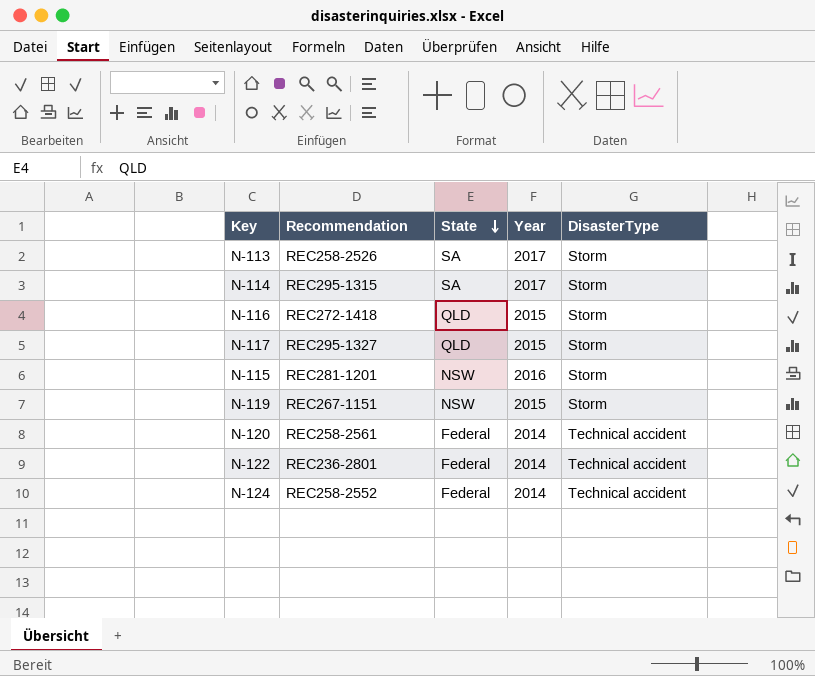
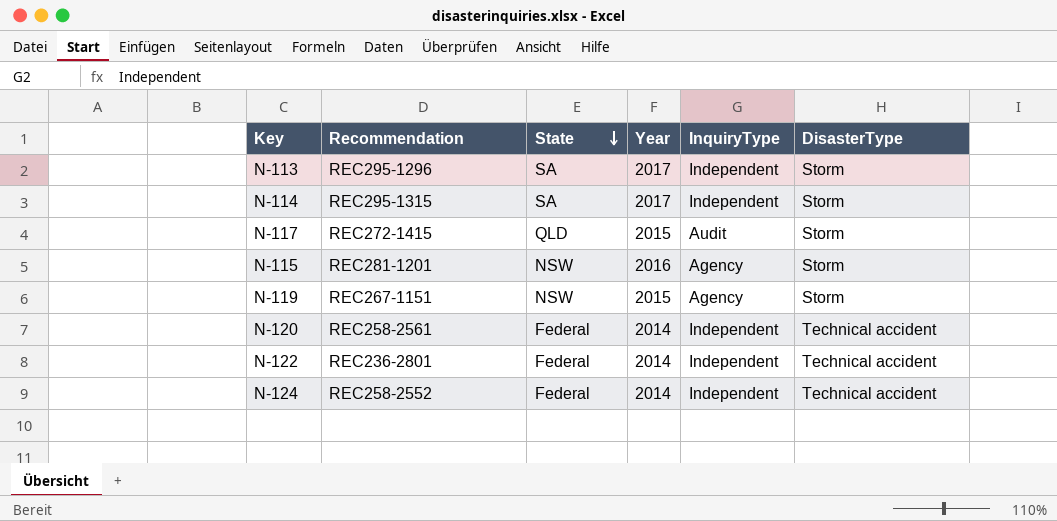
column InquiryType | position: none -> 5
row N-116: REC272-1418 | QLD | 2015 | Storm -> none
N-113 | Recommendation: REC258-2526 -> REC295-1296
N-117 | Recommendation: REC295-1327 -> REC272-1415

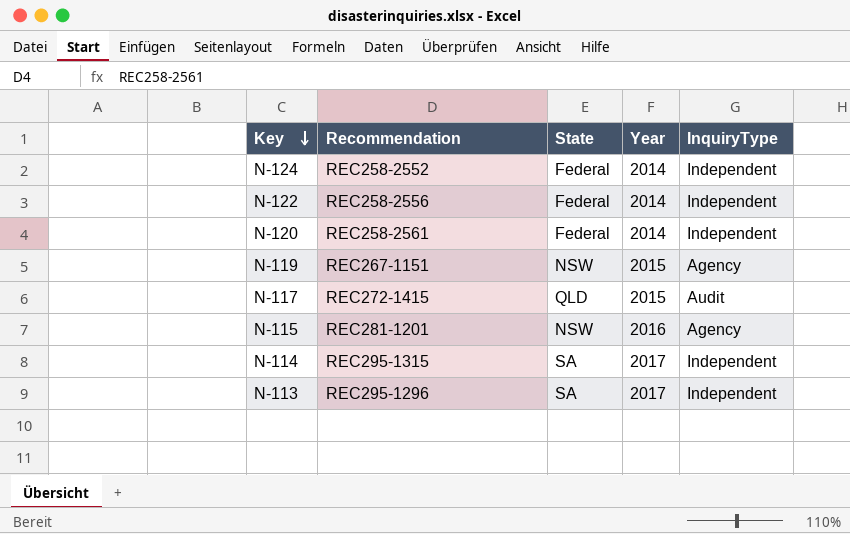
row order: State descending -> Key descending
column DisasterType | position: 6 -> none
N-122 | Recommendation: REC236-2801 -> REC258-2556

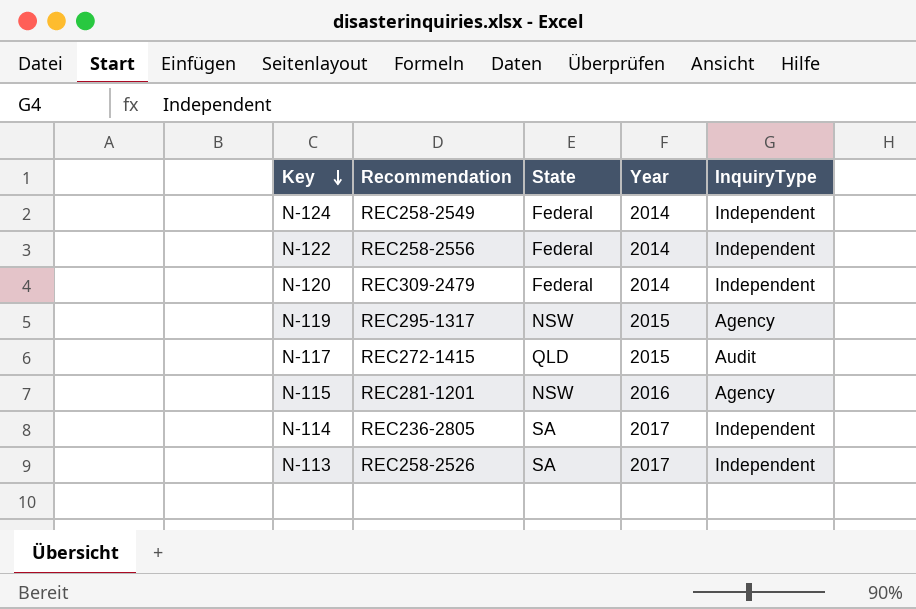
N-124 | Recommendation: REC258-2552 -> REC258-2549
N-120 | Recommendation: REC258-2561 -> REC309-2479
N-119 | Recommendation: REC267-1151 -> REC295-1317
N-114 | Recommendation: REC295-1315 -> REC236-2805
N-113 | Recommendation: REC295-1296 -> REC258-2526

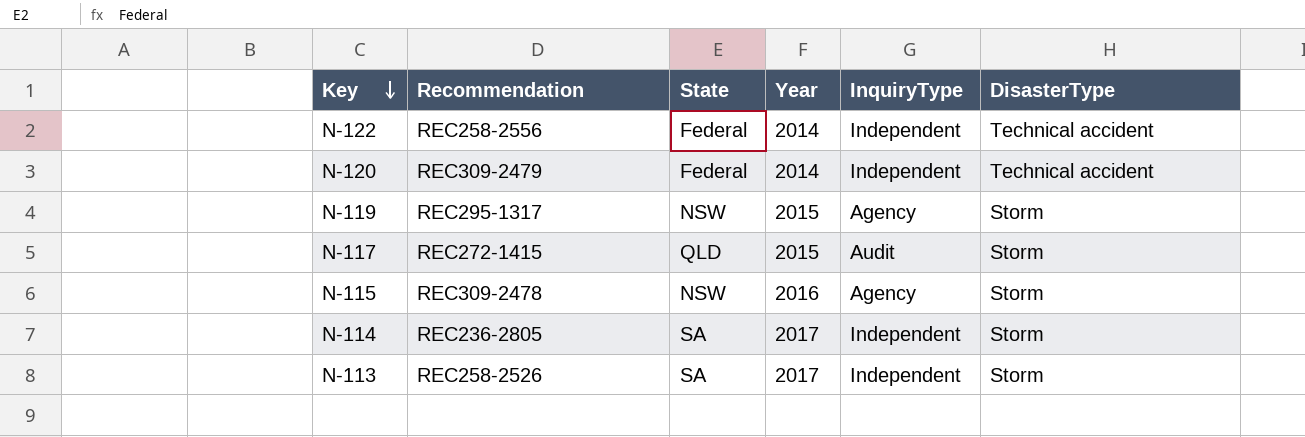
column DisasterType | position: none -> 6
row N-124: REC258-2549 | Federal | 2014 | Independent -> none
N-115 | Recommendation: REC281-1201 -> REC309-2478

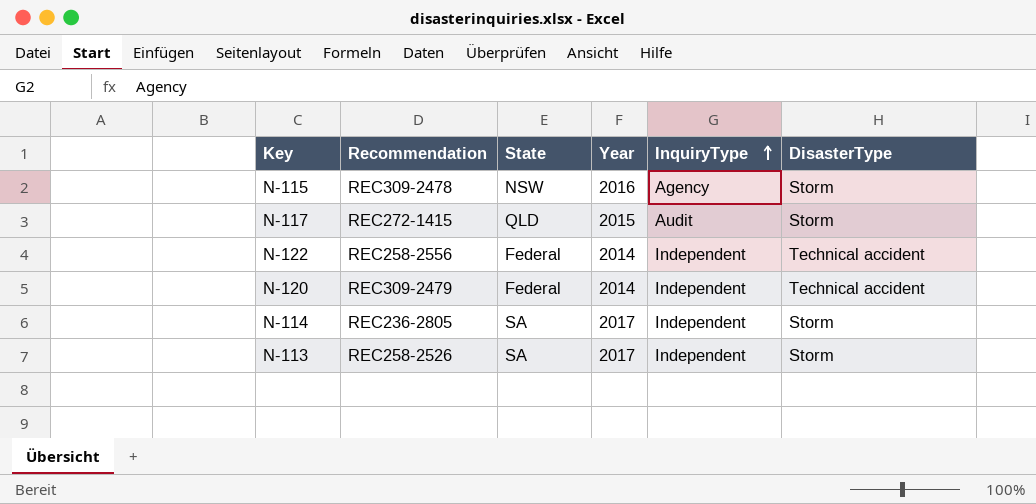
row order: Key descending -> InquiryType ascending
row N-119: REC295-1317 | NSW | 2015 | Agency | Storm -> none

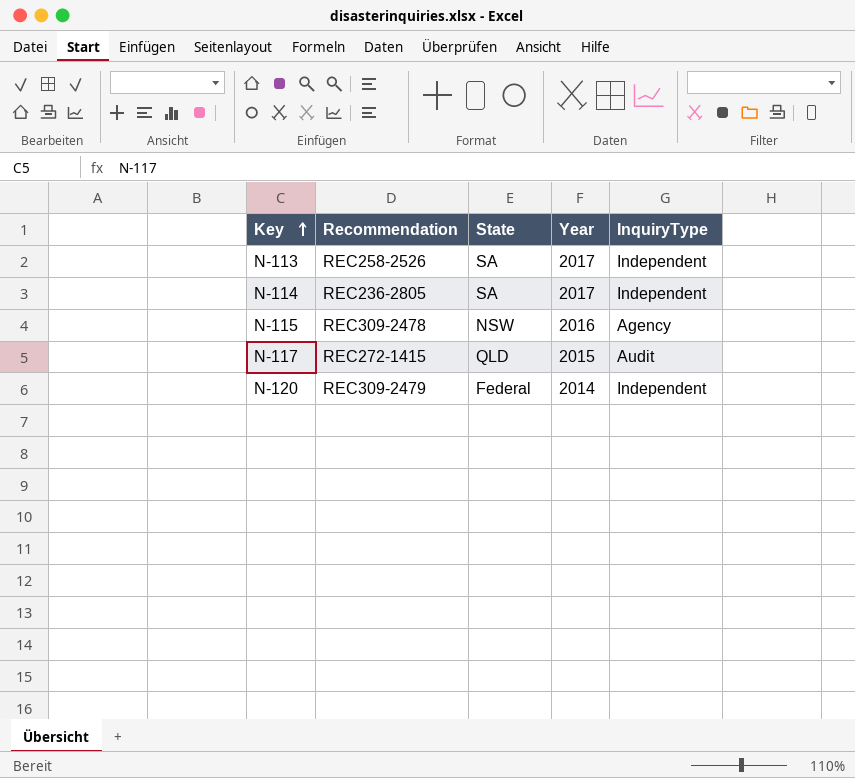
row order: InquiryType ascending -> Key ascending
column DisasterType | position: 6 -> none
row N-122: REC258-2556 | Federal | 2014 | Independent | Technical accident -> none

